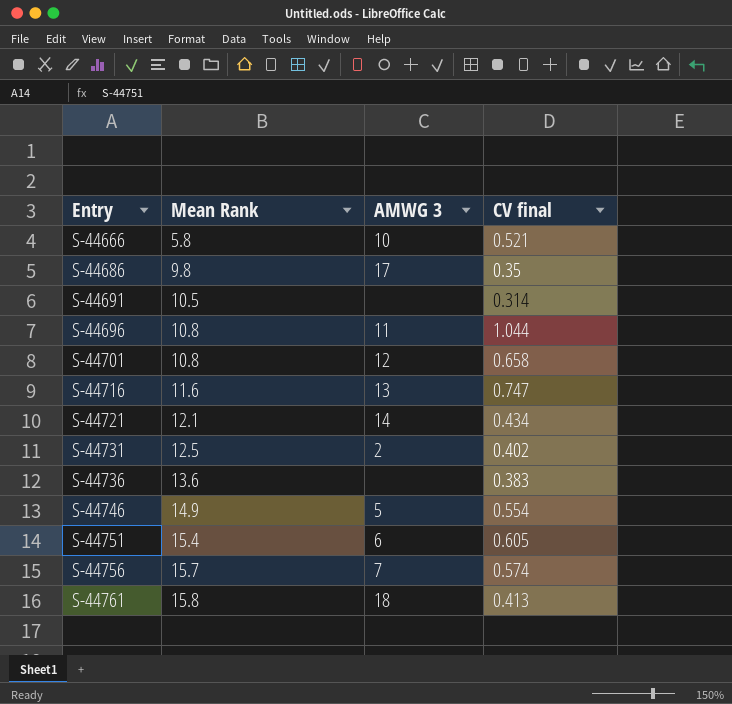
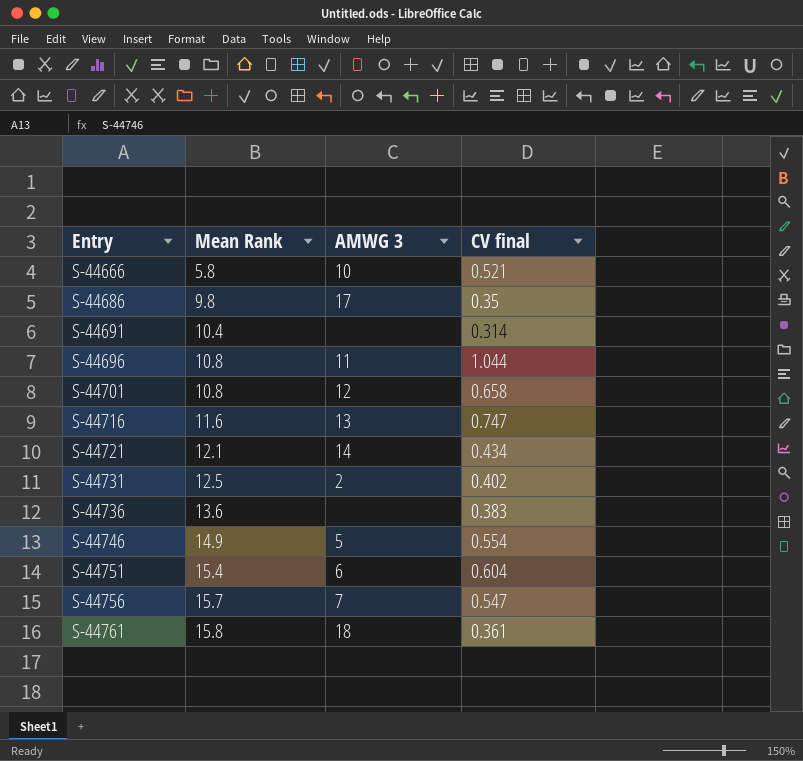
S-44691 | Mean Rank: 10.5 -> 10.4
S-44751 | CV final: 0.605 -> 0.604
S-44756 | CV final: 0.574 -> 0.547
S-44761 | CV final: 0.413 -> 0.361

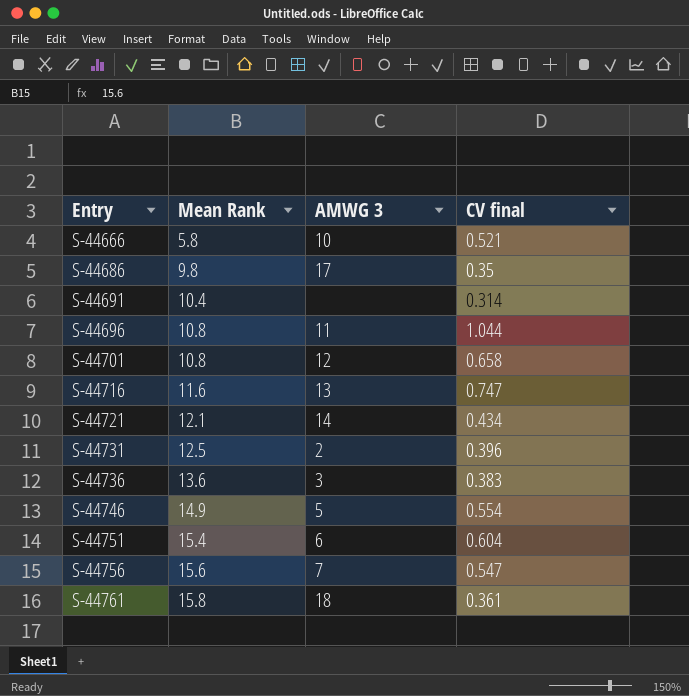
S-44731 | CV final: 0.402 -> 0.396
S-44736 | AMWG 3: none -> 3
S-44756 | Mean Rank: 15.7 -> 15.6

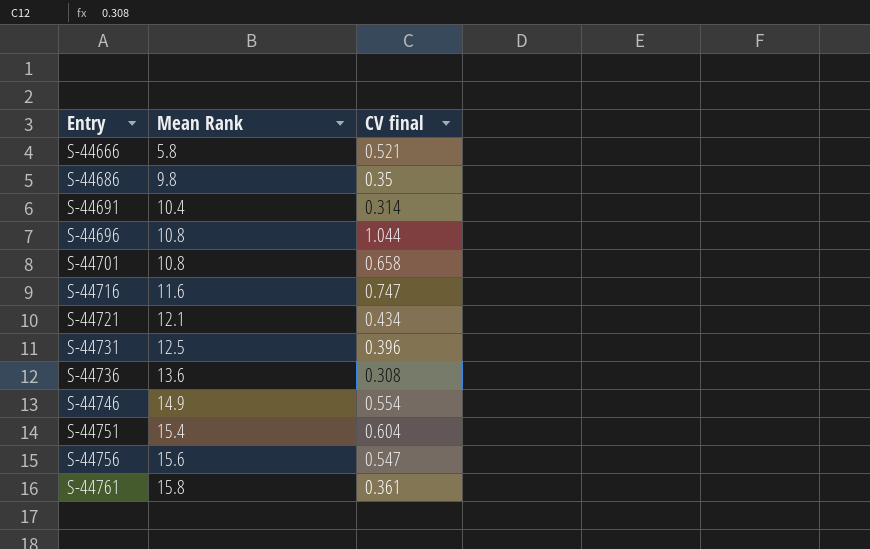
column AMWG 3 | position: 3 -> none
S-44736 | CV final: 0.383 -> 0.308

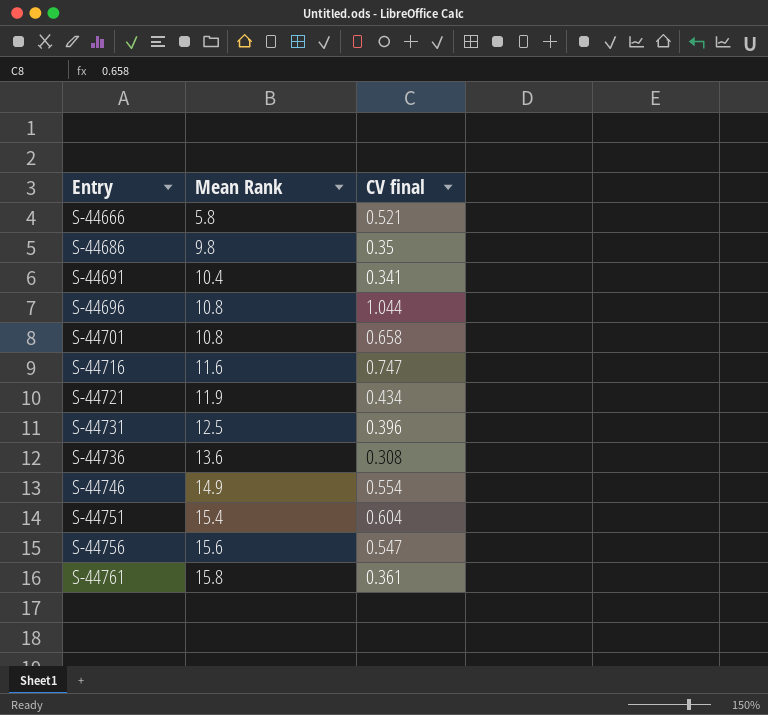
S-44691 | CV final: 0.314 -> 0.341
S-44721 | Mean Rank: 12.1 -> 11.9

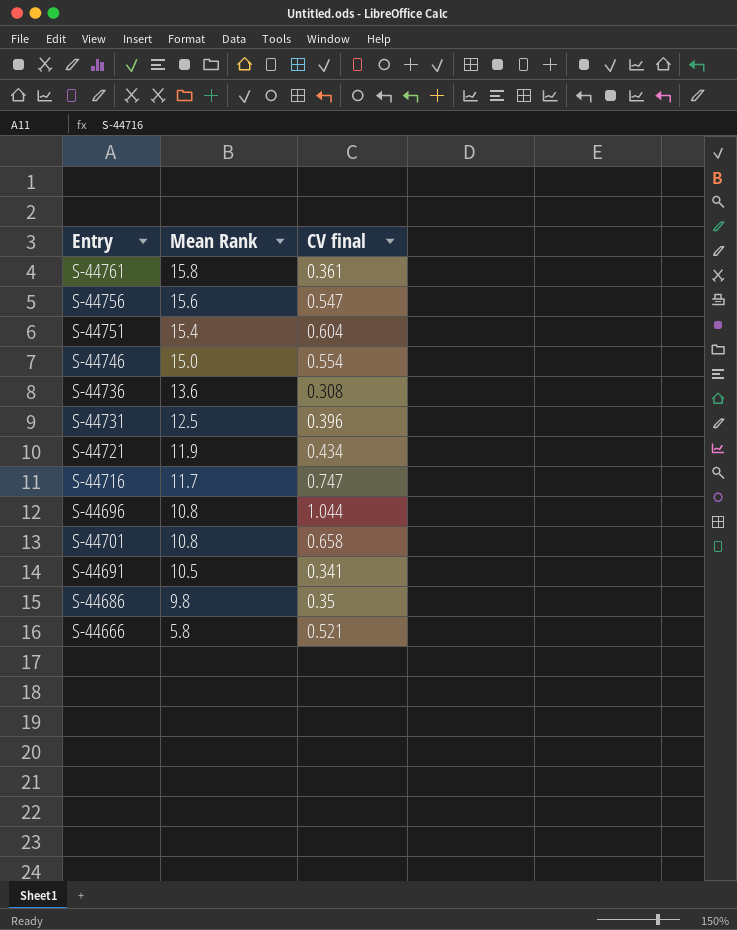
row order: Entry ascending -> Mean Rank descending
S-44746 | Mean Rank: 14.9 -> 15.0
S-44716 | Mean Rank: 11.6 -> 11.7
S-44691 | Mean Rank: 10.4 -> 10.5

